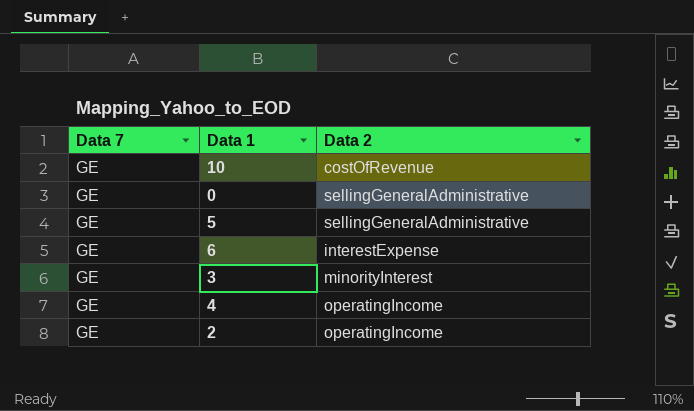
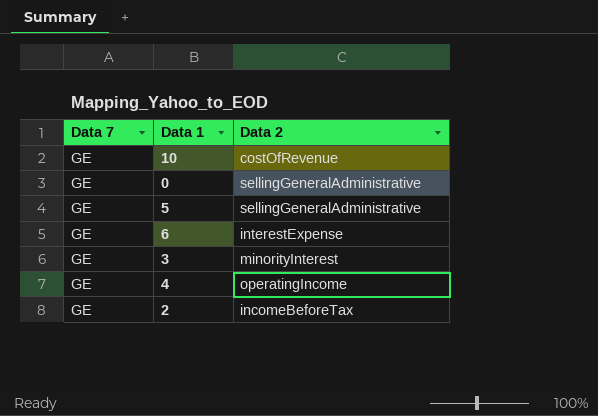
2 | Data 2: operatingIncome -> incomeBeforeTax

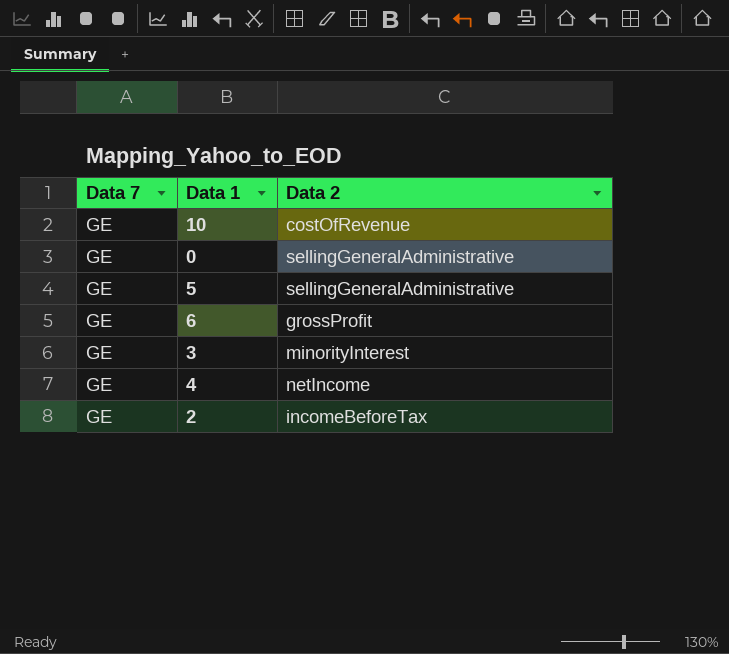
6 | Data 2: interestExpense -> grossProfit
4 | Data 2: operatingIncome -> netIncome

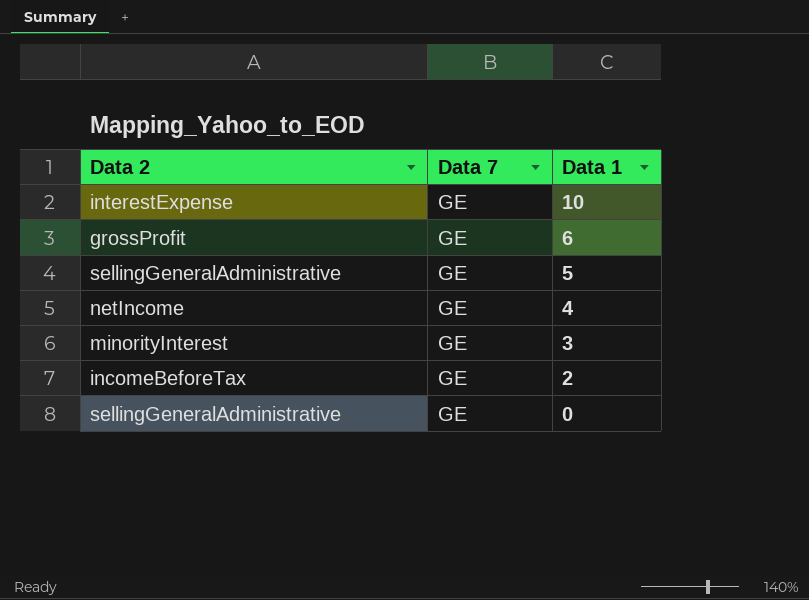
row order: none -> Data 1 descending
column Data 2 | position: 3 -> 1
10 | Data 2: costOfRevenue -> interestExpense

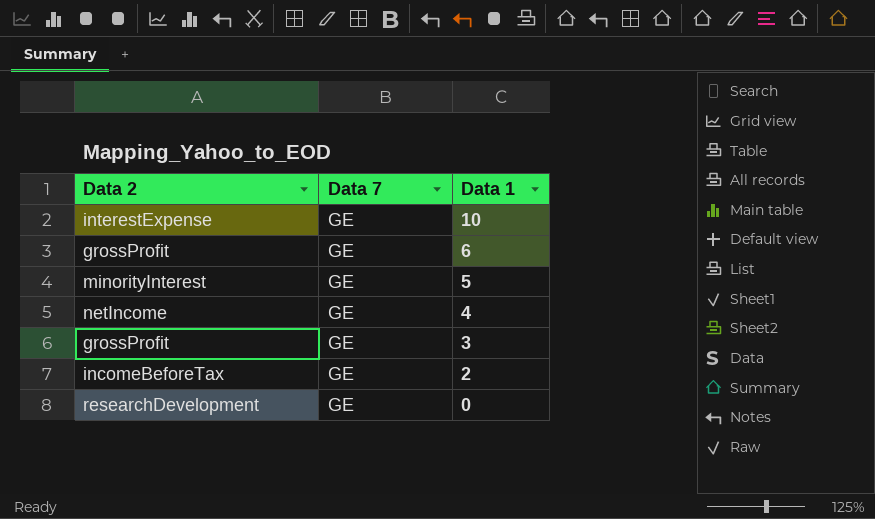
5 | Data 2: sellingGeneralAdministrative -> minorityInterest
3 | Data 2: minorityInterest -> grossProfit
0 | Data 2: sellingGeneralAdministrative -> researchDevelopment

